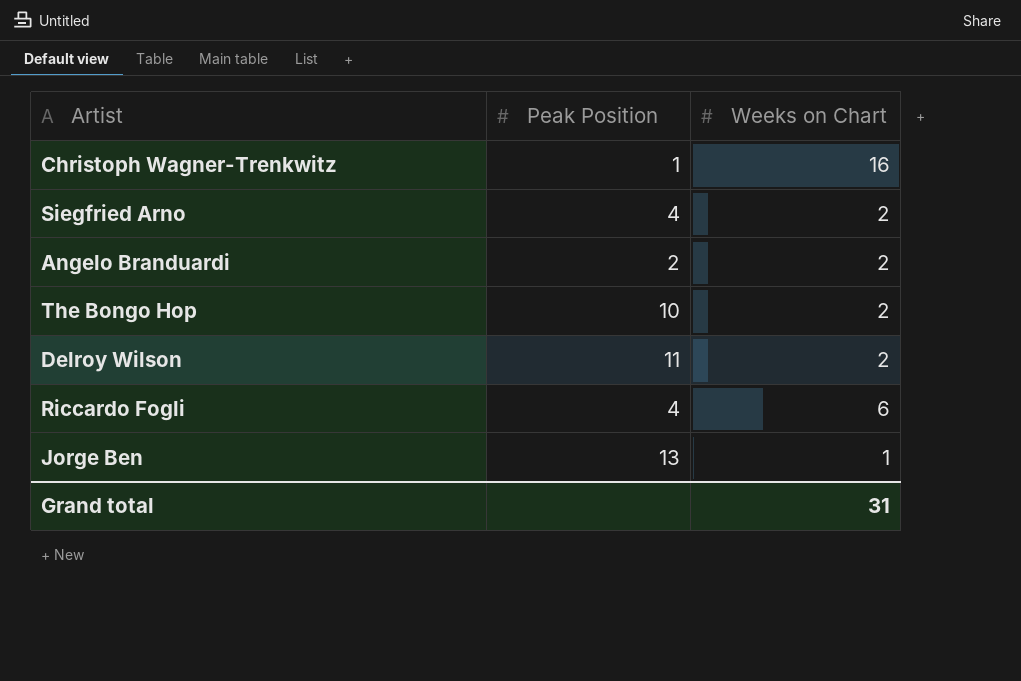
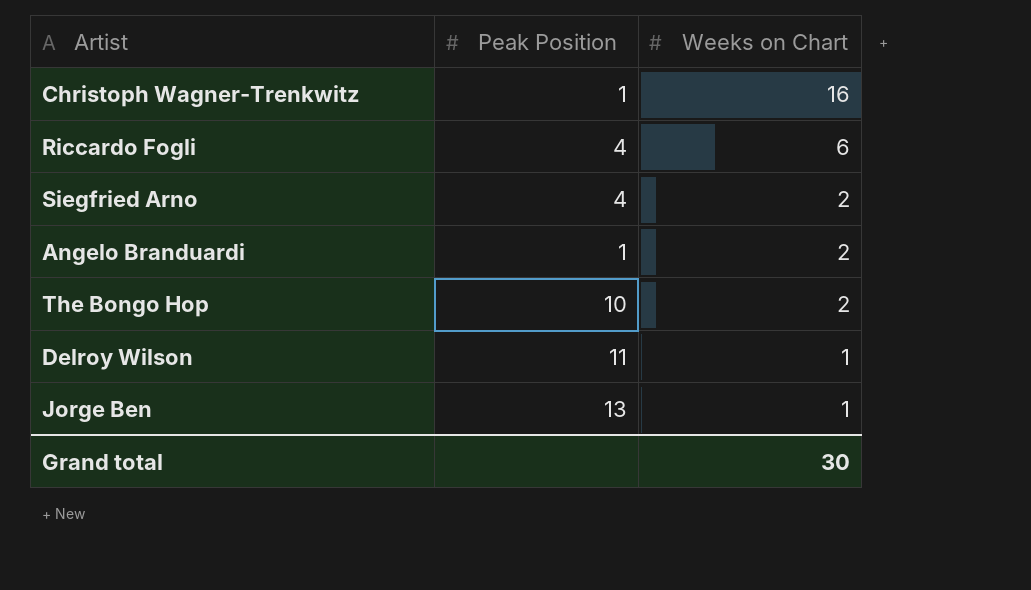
row order: none -> Weeks on Chart descending
Angelo Branduardi | Peak Position: 2 -> 1
Delroy Wilson | Weeks on Chart: 2 -> 1
Grand total | Weeks on Chart: 31 -> 30

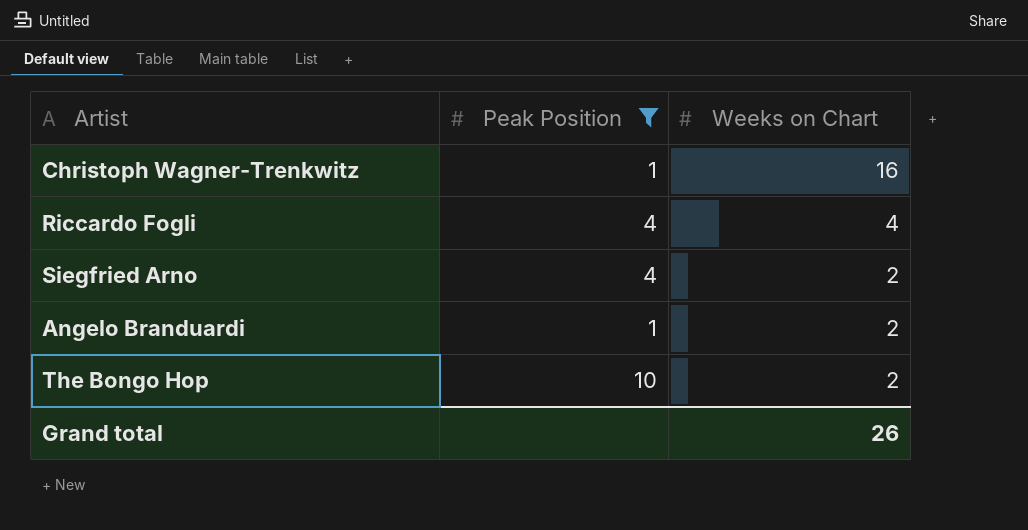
filter: none -> Peak Position <= 10
Riccardo Fogli | Weeks on Chart: 6 -> 4
Grand total | Weeks on Chart: 30 -> 26

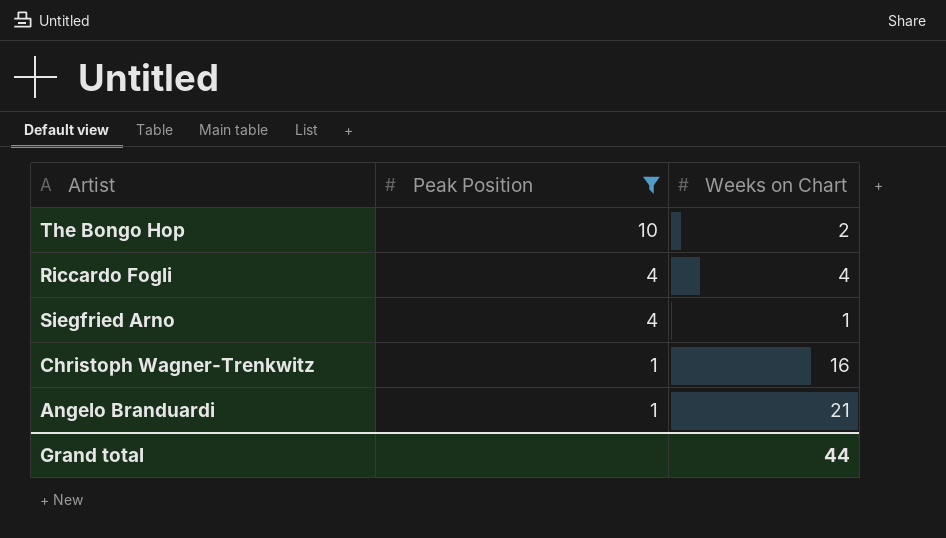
row order: Weeks on Chart descending -> Peak Position descending
Siegfried Arno | Weeks on Chart: 2 -> 1
Angelo Branduardi | Weeks on Chart: 2 -> 21
Grand total | Weeks on Chart: 26 -> 44

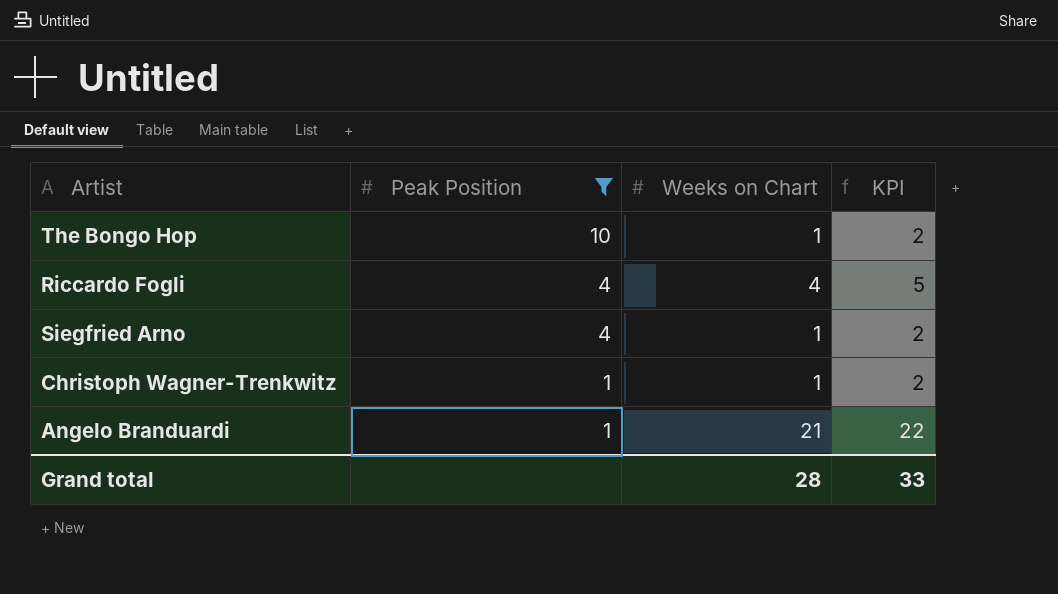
column KPI | formula: none -> [Weeks on Chart] + 1
The Bongo Hop | Weeks on Chart: 2 -> 1
Christoph Wagner-Trenkwitz | Weeks on Chart: 16 -> 1
Grand total | Weeks on Chart: 44 -> 28

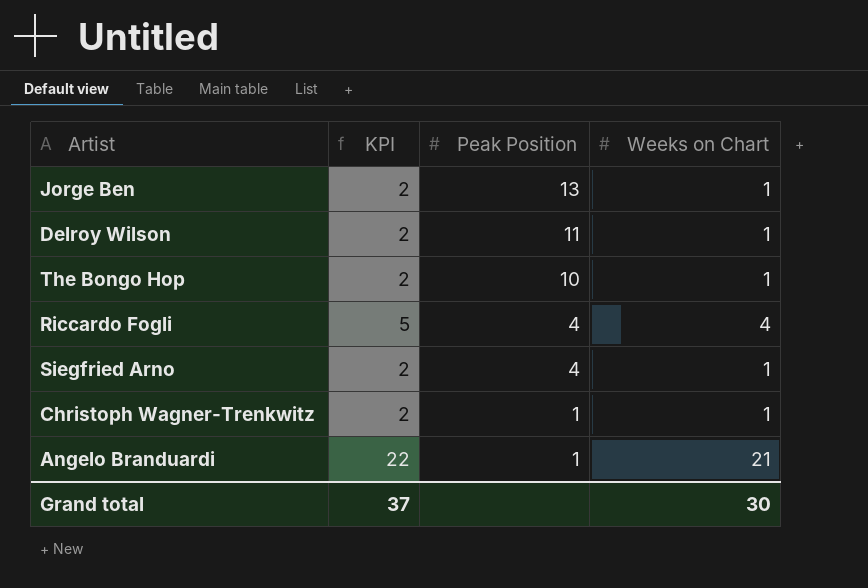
filter: Peak Position <= 10 -> none
column KPI | position: 4 -> 2
Grand total | KPI: 33 -> 37
Grand total | Weeks on Chart: 28 -> 30

